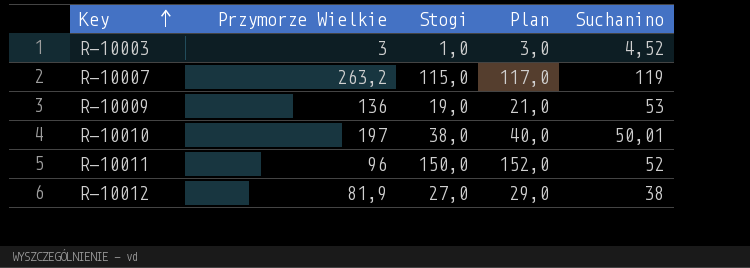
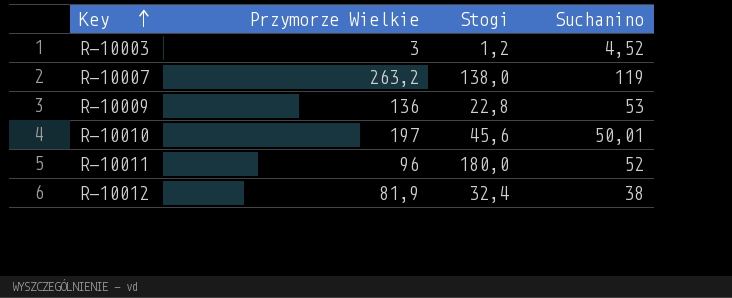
column Plan | formula: [Stogi] + 2 -> none
R-10003 | Stogi: 1,0 -> 1,2
R-10007 | Stogi: 115,0 -> 138,0
R-10009 | Stogi: 19,0 -> 22,8
R-10010 | Stogi: 38,0 -> 45,6
R-10011 | Stogi: 150,0 -> 180,0
R-10012 | Stogi: 27,0 -> 32,4

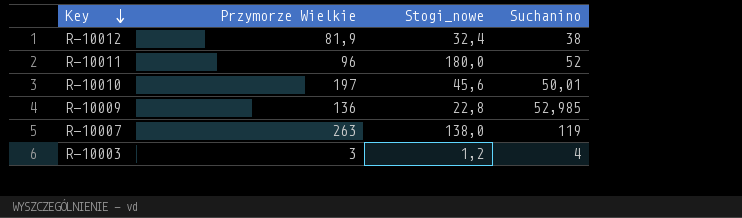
row order: Key ascending -> Key descending
column name: Stogi -> Stogi_nowe
R-10009 | Suchanino: 53 -> 52,985
R-10007 | Przymorze Wielkie: 263,2 -> 263
R-10003 | Suchanino: 4,52 -> 4

